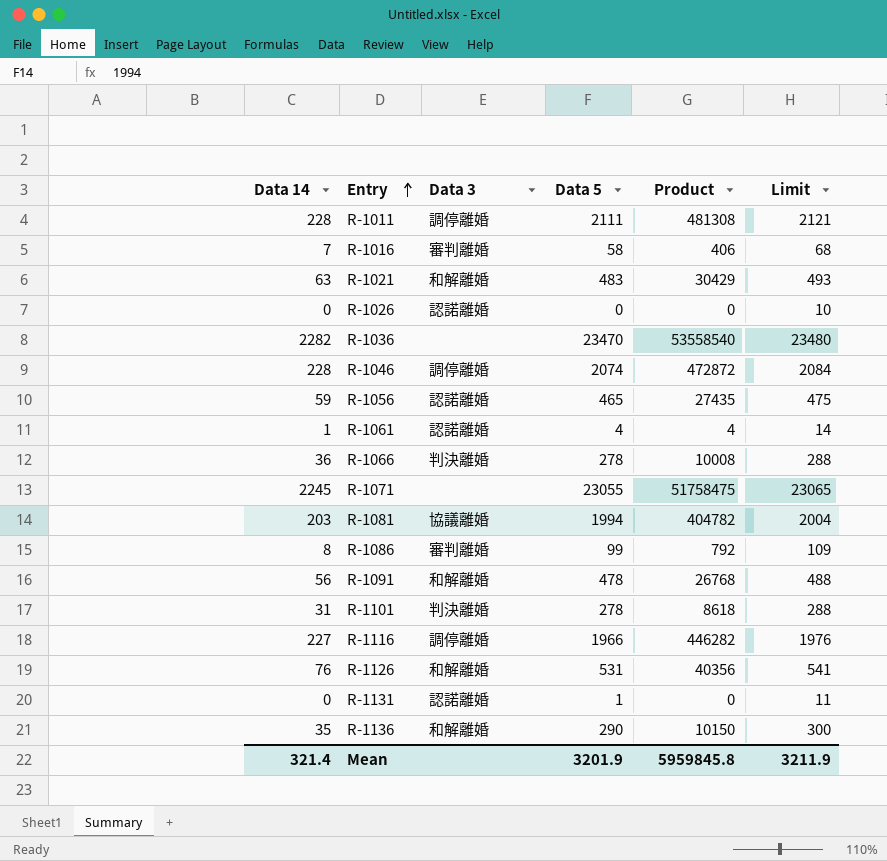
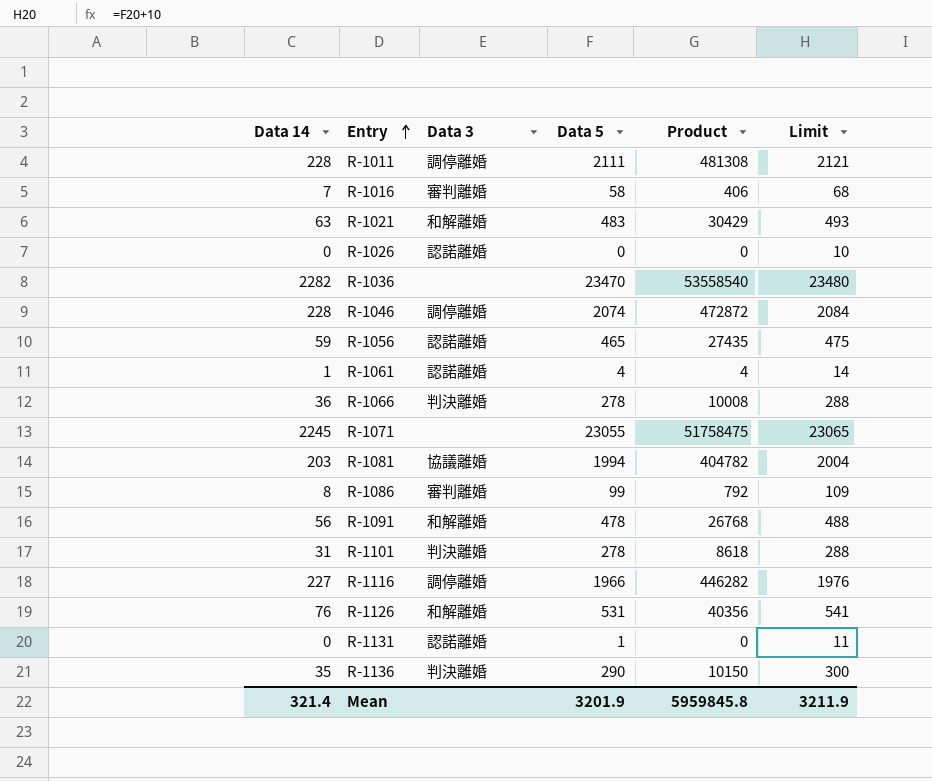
R-1136 | Data 3: 和解離婚 -> 判決離婚

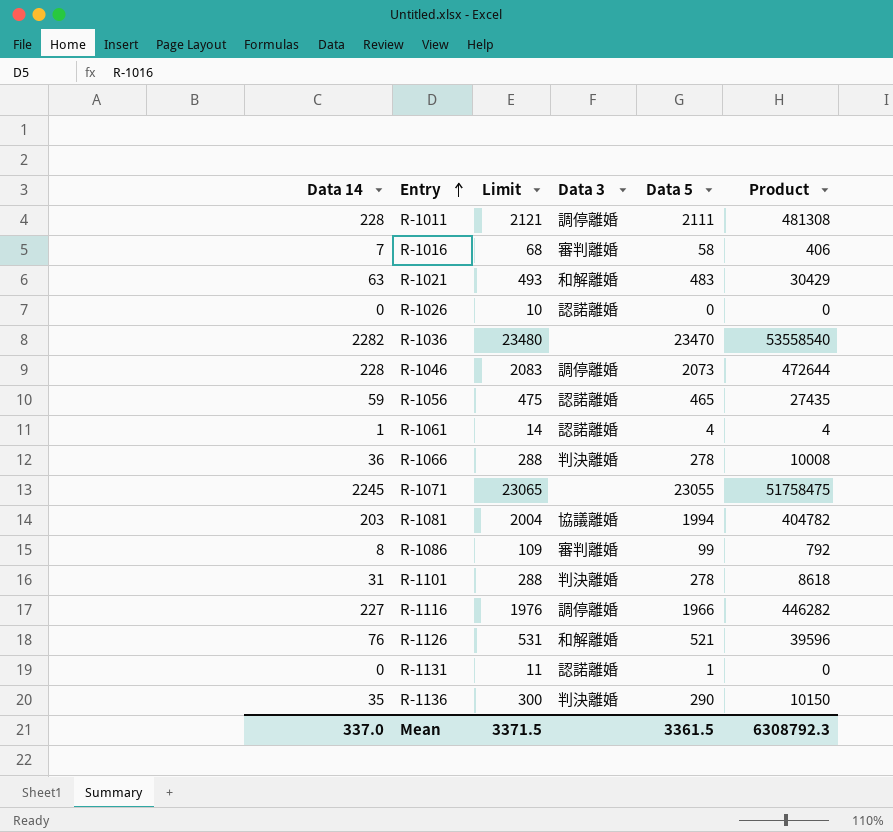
column Limit | position: 6 -> 3
row R-1091: 56 | 和解離婚 | 478 | 26768 | 488 -> none
R-1046 | Limit: 2084 -> 2083
R-1046 | Data 5: 2074 -> 2073
R-1046 | Product: 472872 -> 472644
R-1126 | Limit: 541 -> 531
R-1126 | Data 5: 531 -> 521
R-1126 | Product: 40356 -> 39596
Mean | Data 14: 321.4 -> 337.0
Mean | Limit: 3211.9 -> 3371.5
Mean | Data 5: 3201.9 -> 3361.5
Mean | Product: 5959845.8 -> 6308792.3

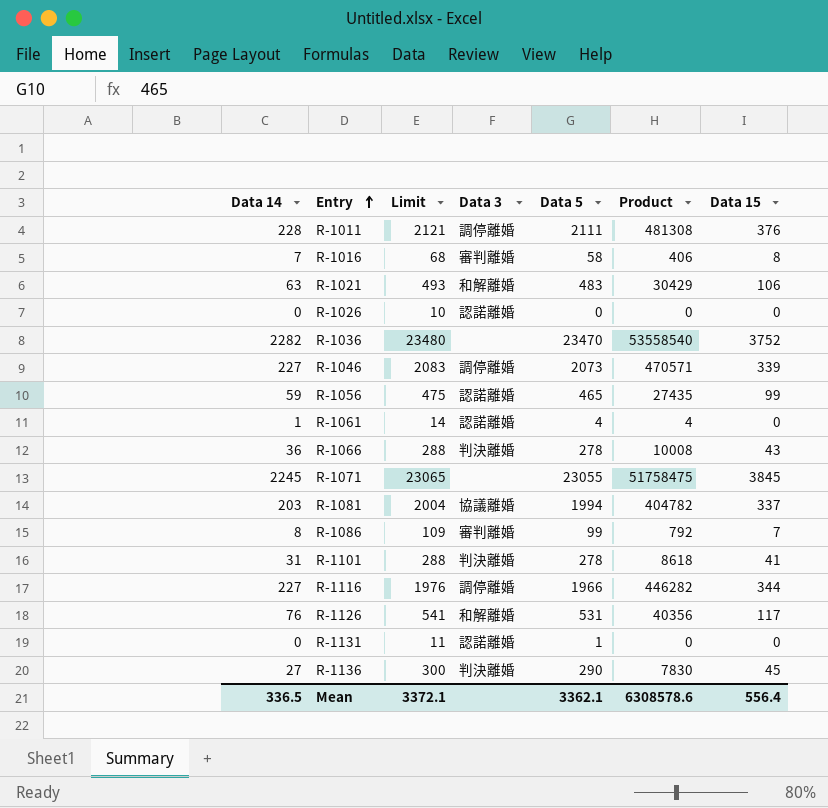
column Data 15 | position: none -> 7
R-1046 | Data 14: 228 -> 227
R-1046 | Product: 472644 -> 470571
R-1126 | Limit: 531 -> 541
R-1126 | Data 5: 521 -> 531
R-1126 | Product: 39596 -> 40356
R-1136 | Data 14: 35 -> 27
R-1136 | Product: 10150 -> 7830
Mean | Data 14: 337.0 -> 336.5
Mean | Limit: 3371.5 -> 3372.1
Mean | Data 5: 3361.5 -> 3362.1
Mean | Product: 6308792.3 -> 6308578.6

